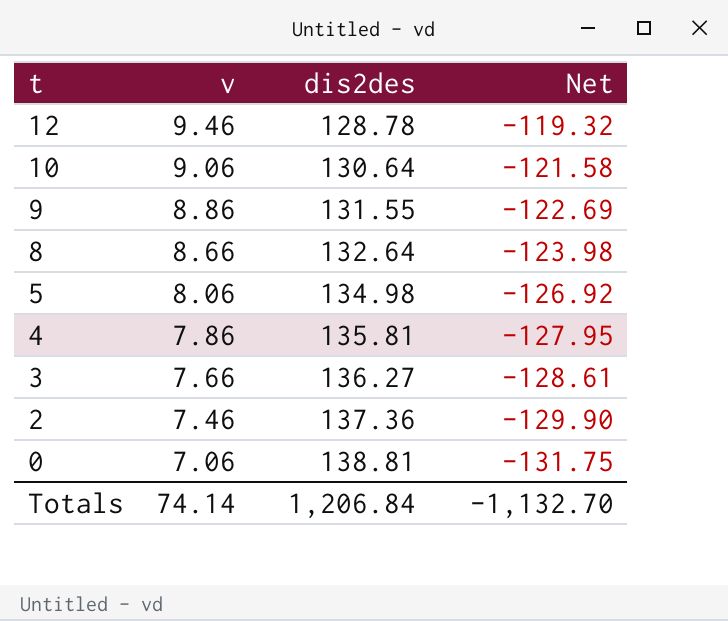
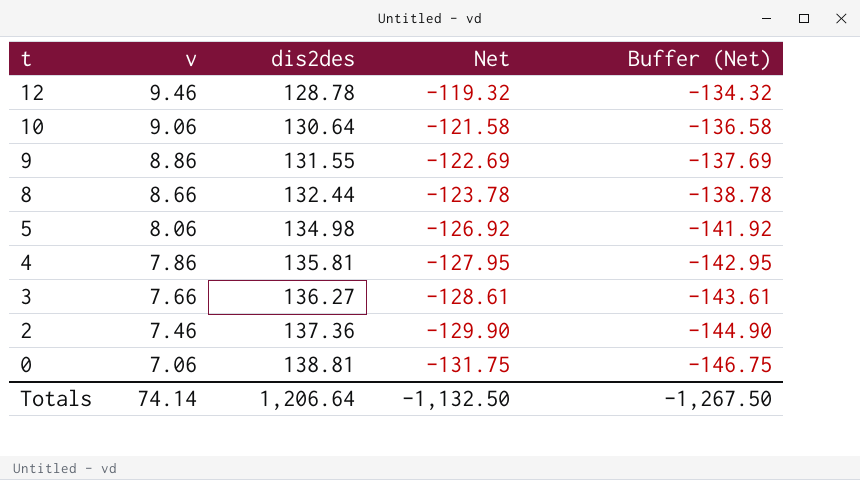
column Buffer (Net) | formula: none -> [Net] - 15
8 | dis2des: 132.64 -> 132.44
8 | Net: -123.98 -> -123.78
Totals | dis2des: 1,206.84 -> 1,206.64
Totals | Net: -1,132.70 -> -1,132.50

